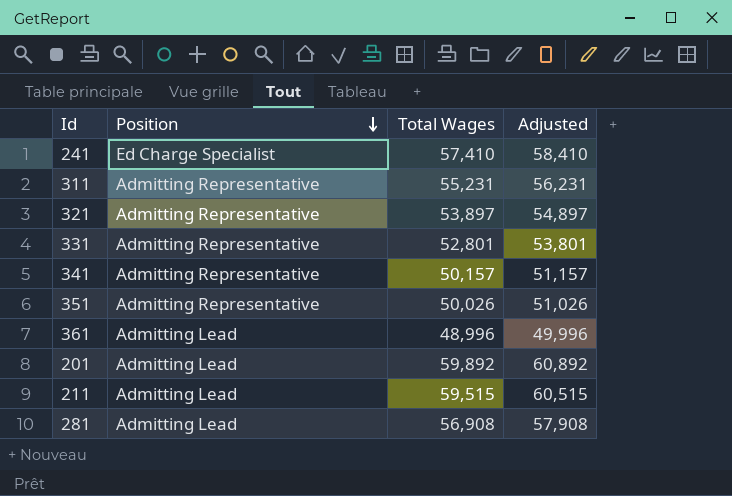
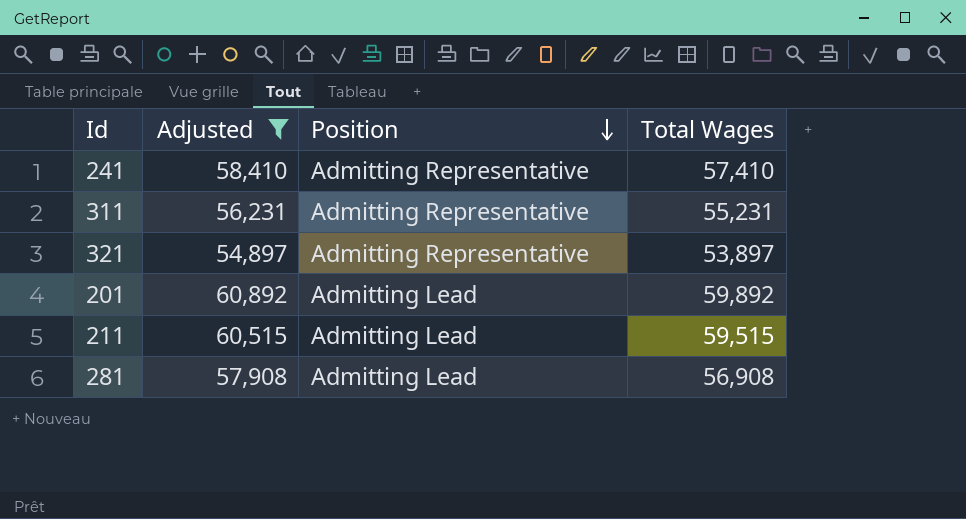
filter: none -> Adjusted >= 54,897
column Adjusted | position: 4 -> 2
241 | Position: Ed Charge Specialist -> Admitting Representative

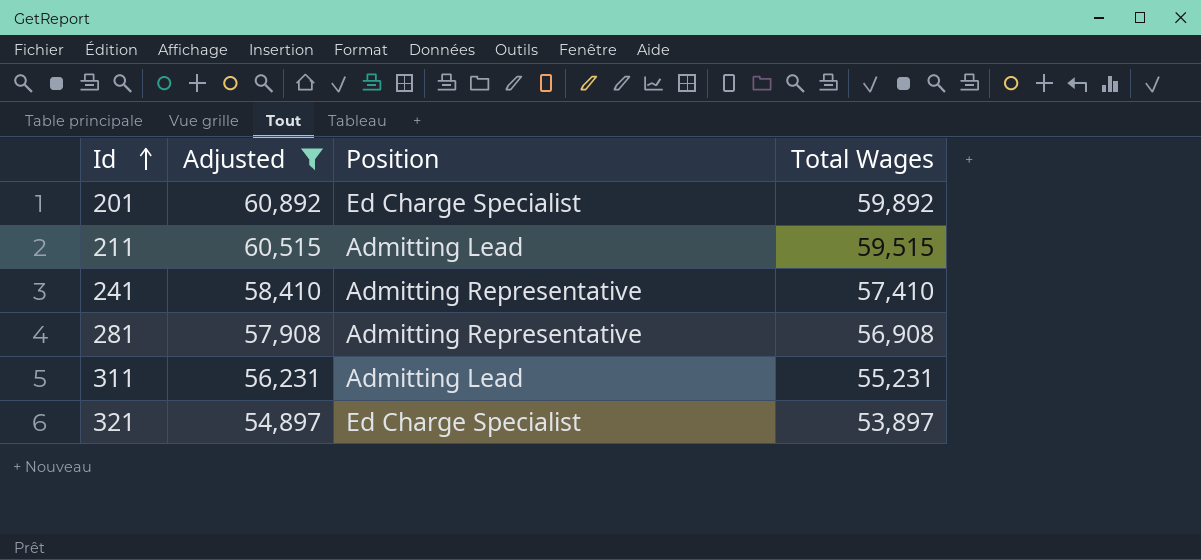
row order: Position descending -> Id ascending
201 | Position: Admitting Lead -> Ed Charge Specialist
281 | Position: Admitting Lead -> Admitting Representative
311 | Position: Admitting Representative -> Admitting Lead
321 | Position: Admitting Representative -> Ed Charge Specialist

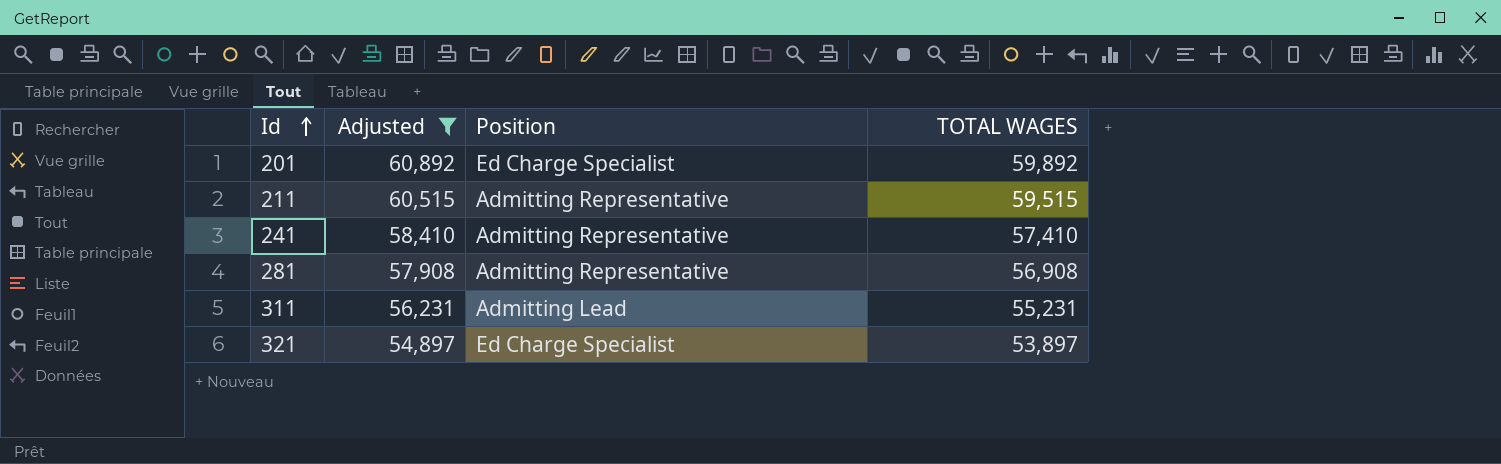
column name: Total Wages -> TOTAL WAGES
211 | Position: Admitting Lead -> Admitting Representative

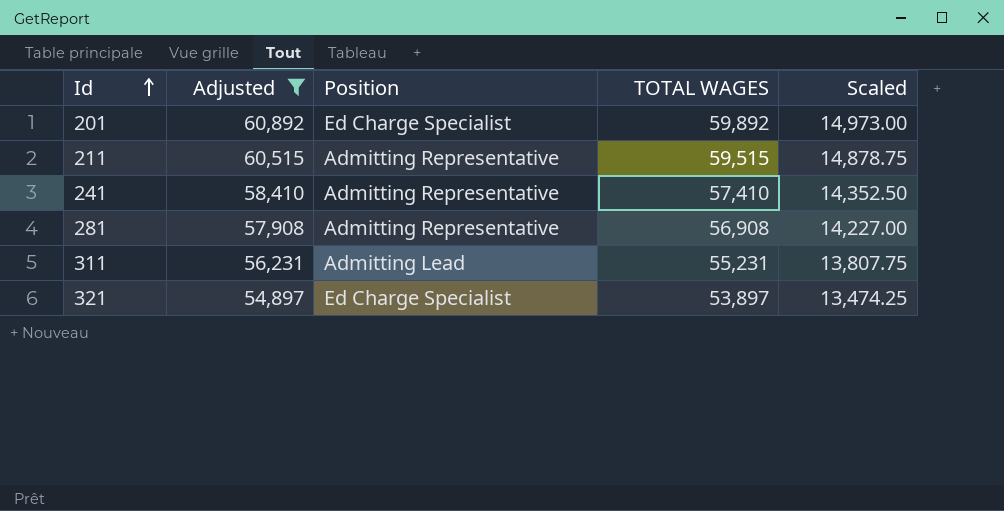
column Scaled | formula: none -> [TOTAL WAGES] * 0.25

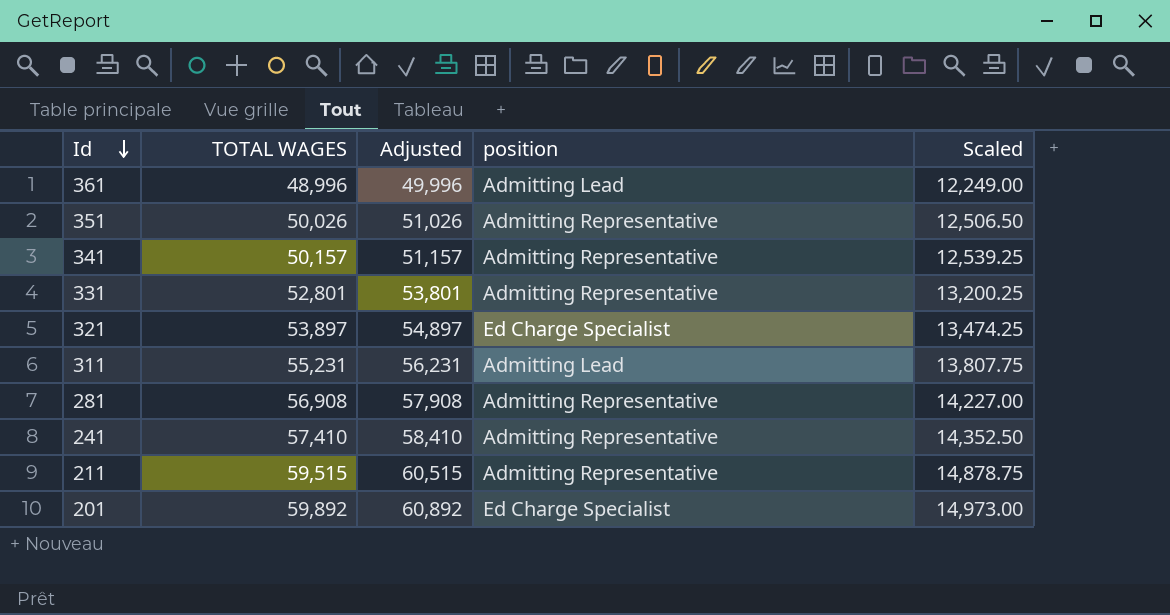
filter: Adjusted >= 54,897 -> none
row order: Id ascending -> Id descending
column TOTAL WAGES | position: 4 -> 2
column name: Position -> position

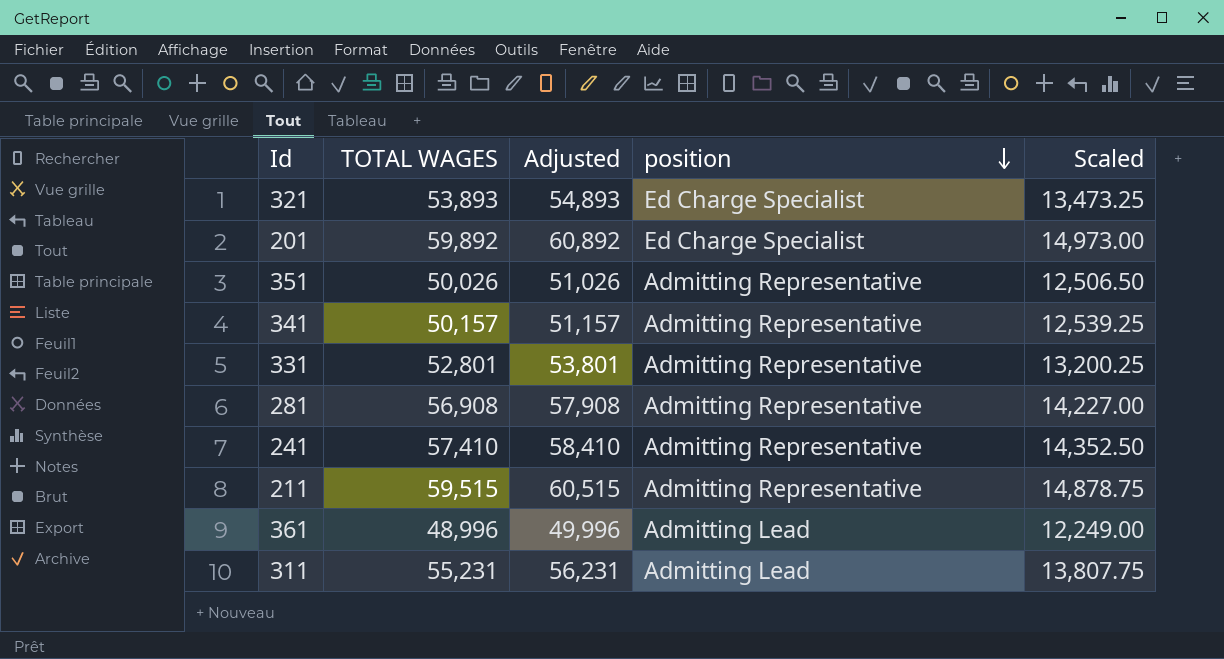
row order: Id descending -> position descending
321 | TOTAL WAGES: 53,897 -> 53,893
321 | Adjusted: 54,897 -> 54,893
321 | Scaled: 13,474.25 -> 13,473.25

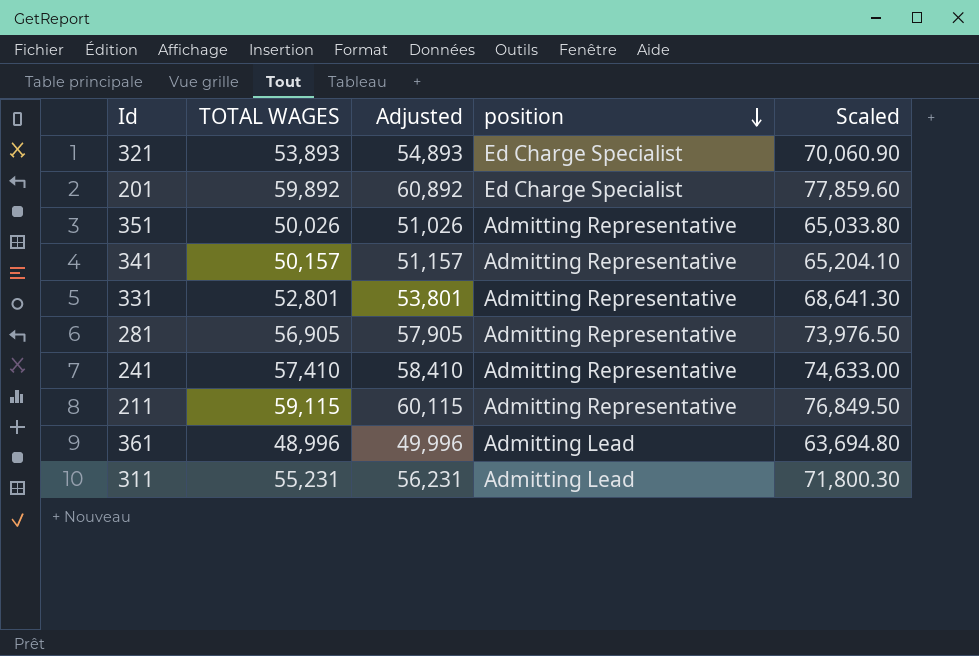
column Scaled | formula: [TOTAL WAGES] * 0.25 -> [TOTAL WAGES] * 1.3
281 | TOTAL WAGES: 56,908 -> 56,905
281 | Adjusted: 57,908 -> 57,905
211 | TOTAL WAGES: 59,515 -> 59,115
211 | Adjusted: 60,515 -> 60,115

